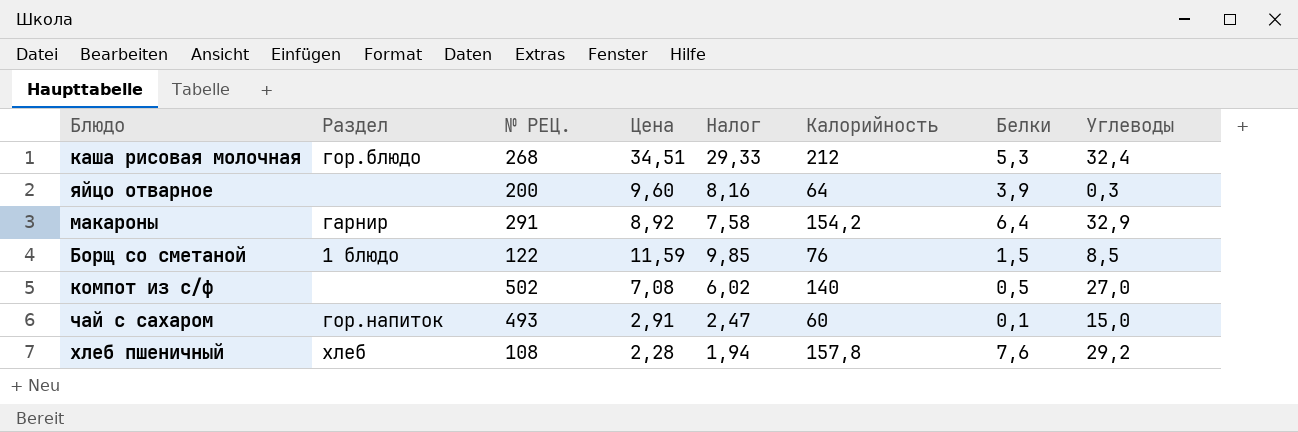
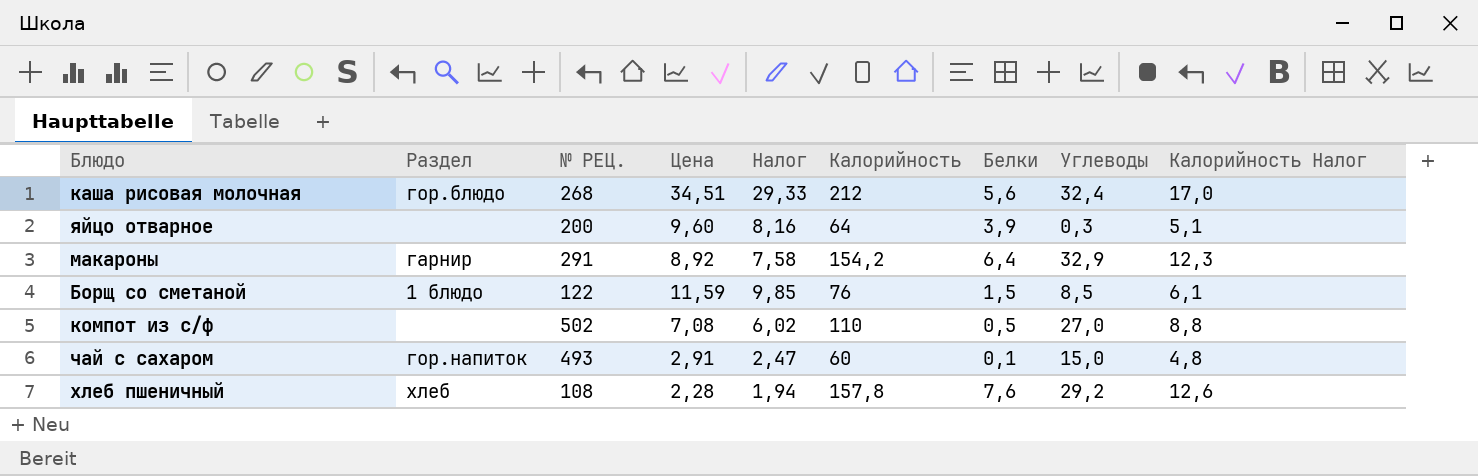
column Калорийность Налог | formula: none -> [Калорийность] * 0,08
каша рисовая молочная | Белки: 5,3 -> 5,6
компот из с/ф | Калорийность: 140 -> 110

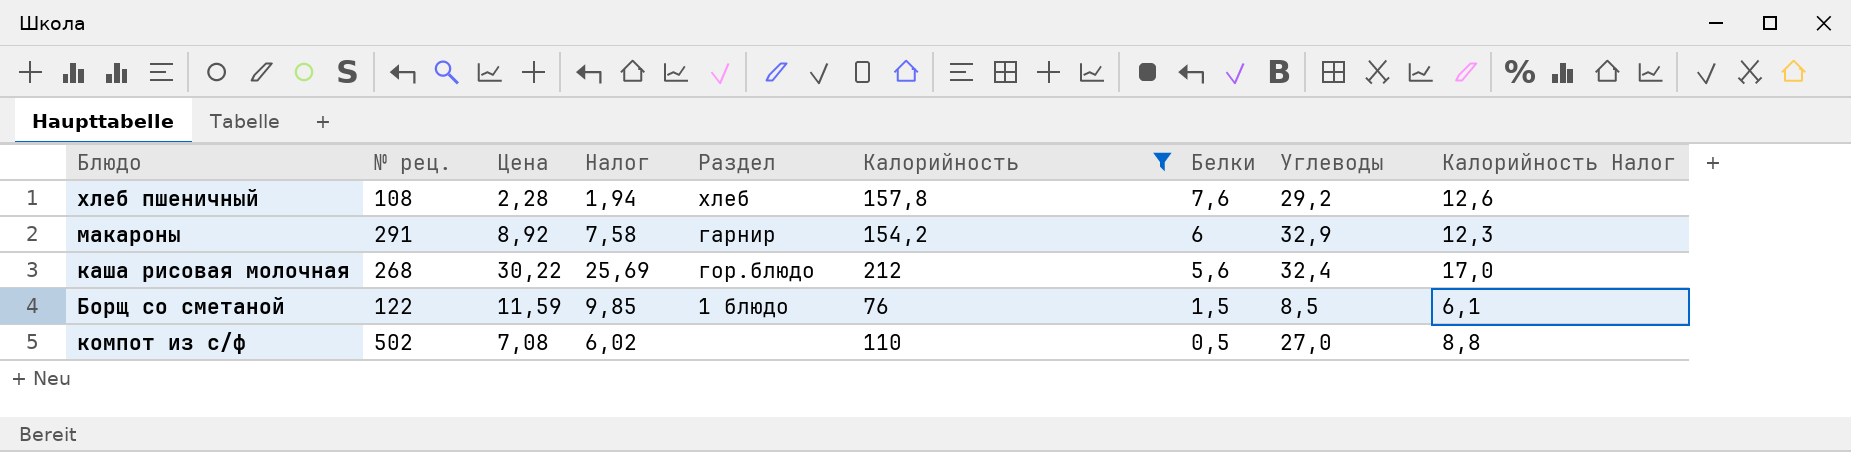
filter: none -> Калорийность >= 76
row order: none -> Белки descending
column name: № РЕЦ. -> № рец.
column Раздел | position: 2 -> 5
макароны | Белки: 6,4 -> 6
каша рисовая молочная | Цена: 34,51 -> 30,22
каша рисовая молочная | Налог: 29,33 -> 25,69

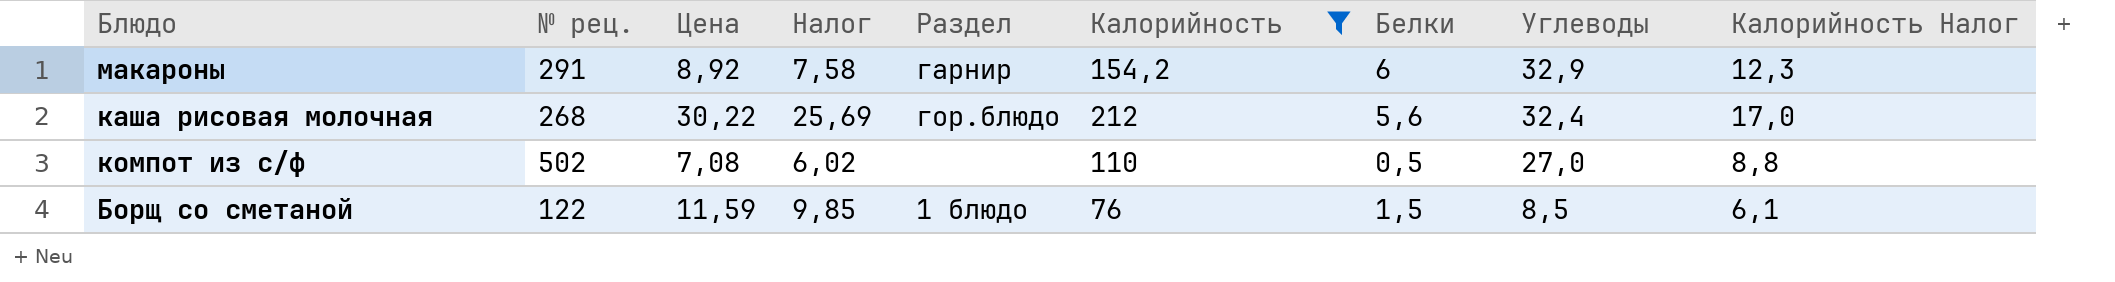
row order: Белки descending -> Углеводы descending
row хлеб пшеничный: 108 | 2,28 | 1,94 | хлеб | 157,8 | 7,6 | 29,2 | 12,6 -> none

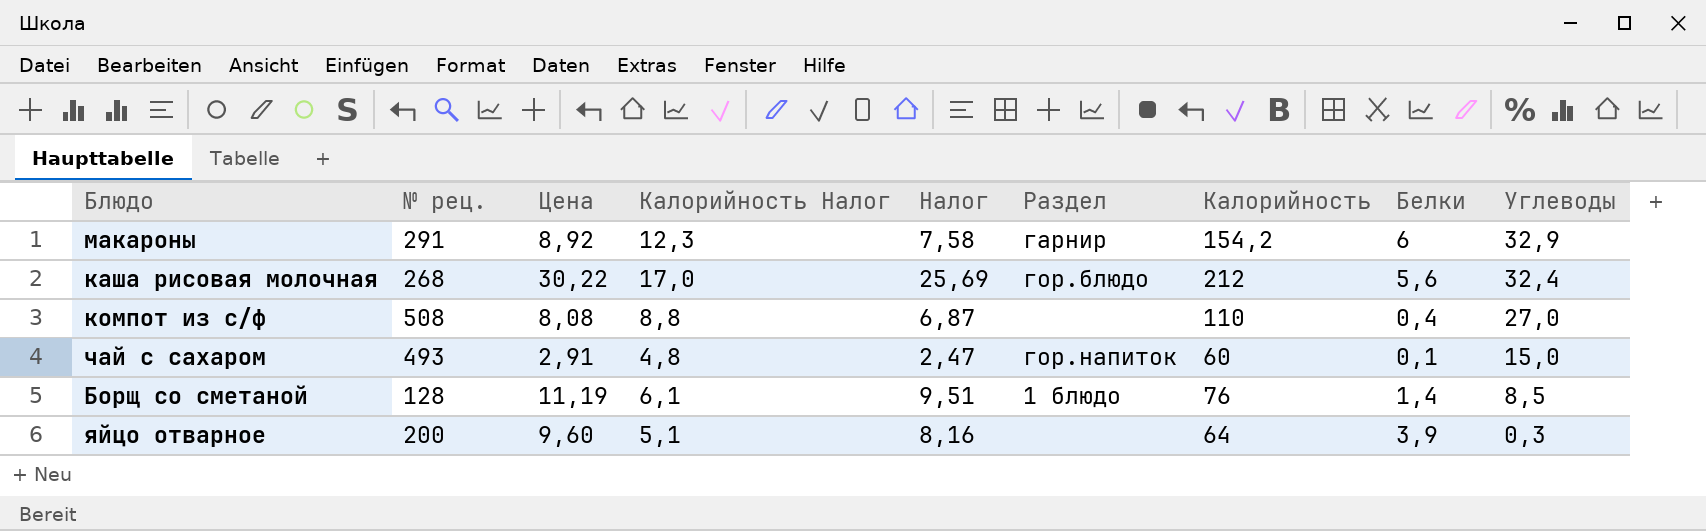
filter: Калорийность >= 76 -> none
column Калорийность Налог | position: 9 -> 4
компот из с/ф | № рец.: 502 -> 508
компот из с/ф | Цена: 7,08 -> 8,08
компот из с/ф | Налог: 6,02 -> 6,87
компот из с/ф | Белки: 0,5 -> 0,4
Борщ со сметаной | № рец.: 122 -> 128
Борщ со сметаной | Цена: 11,59 -> 11,19
Борщ со сметаной | Налог: 9,85 -> 9,51
Борщ со сметаной | Белки: 1,5 -> 1,4

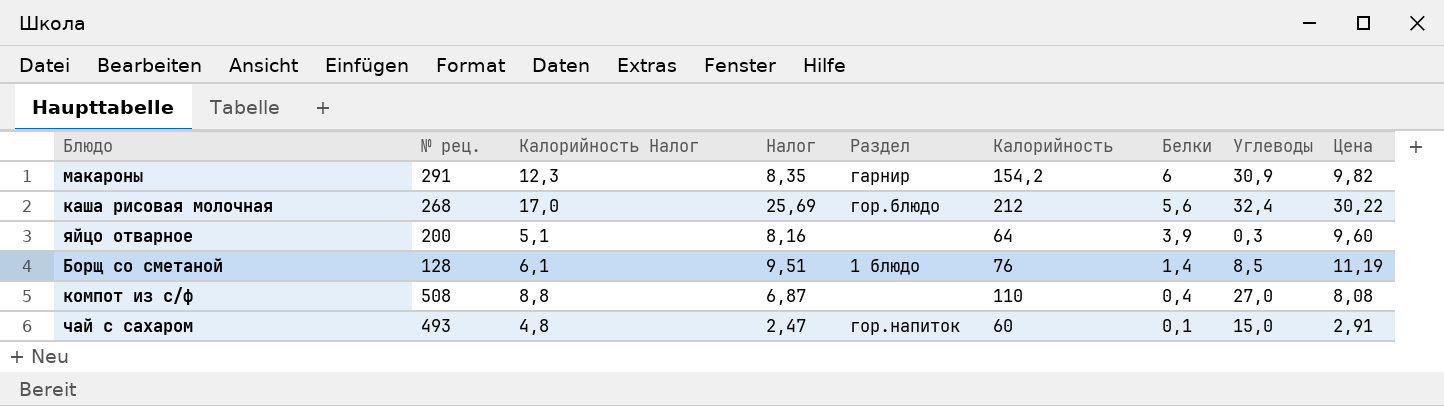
row order: Углеводы descending -> Белки descending
column Цена | position: 3 -> 9
макароны | Налог: 7,58 -> 8,35
макароны | Углеводы: 32,9 -> 30,9
макароны | Цена: 8,92 -> 9,82

